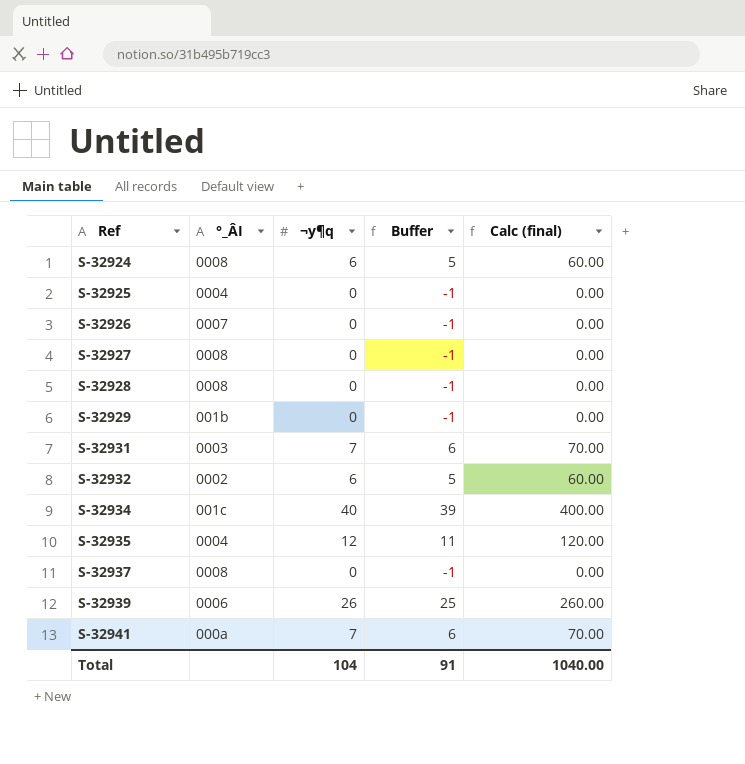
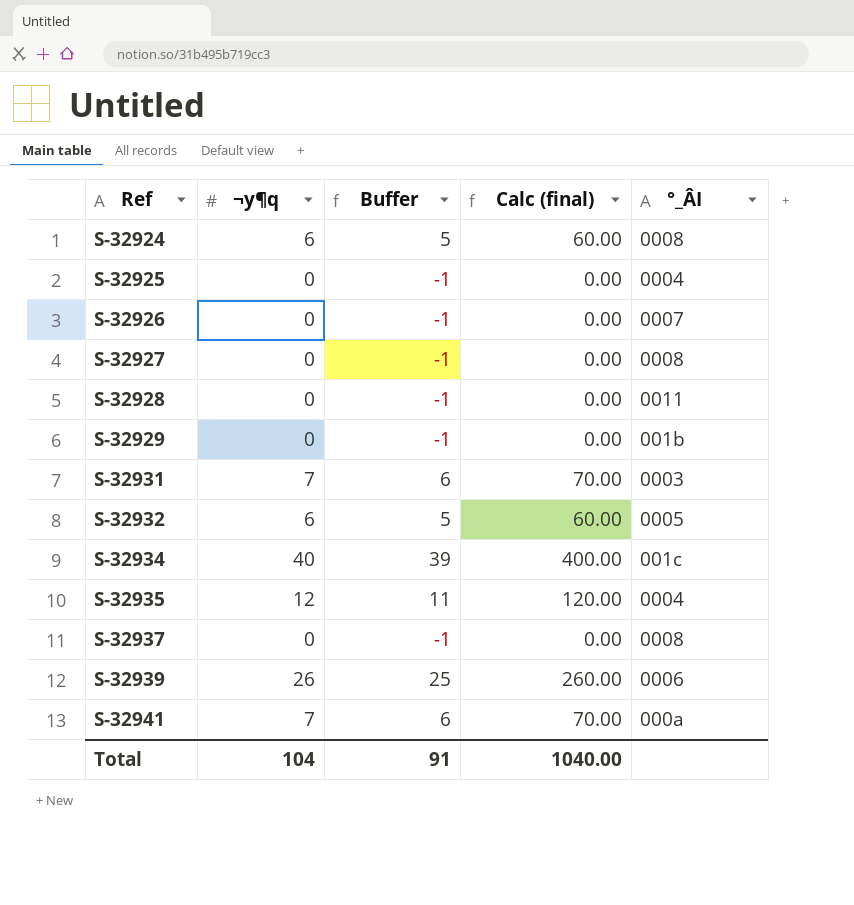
column °_ÂI | position: 2 -> 5
S-32928 | °_ÂI: 0008 -> 0011
S-32932 | °_ÂI: 0002 -> 0005

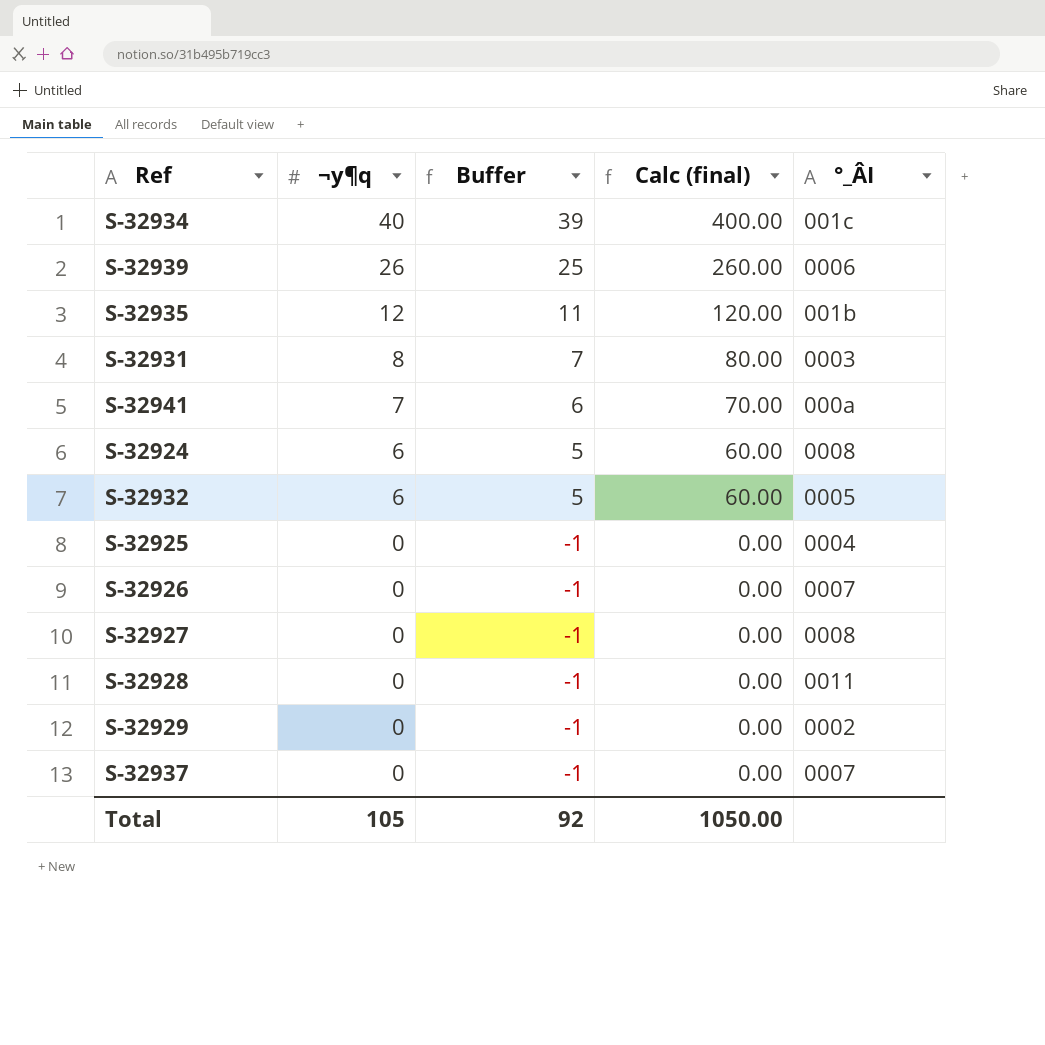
row order: Ref ascending -> ¬y¶q descending
S-32935 | °_ÂI: 0004 -> 001b
S-32931 | ¬y¶q: 7 -> 8
S-32931 | Buffer: 6 -> 7
S-32931 | Calc (final): 70.00 -> 80.00
S-32929 | °_ÂI: 001b -> 0002
S-32937 | °_ÂI: 0008 -> 0007
Total | ¬y¶q: 104 -> 105
Total | Buffer: 91 -> 92
Total | Calc (final): 1040.00 -> 1050.00

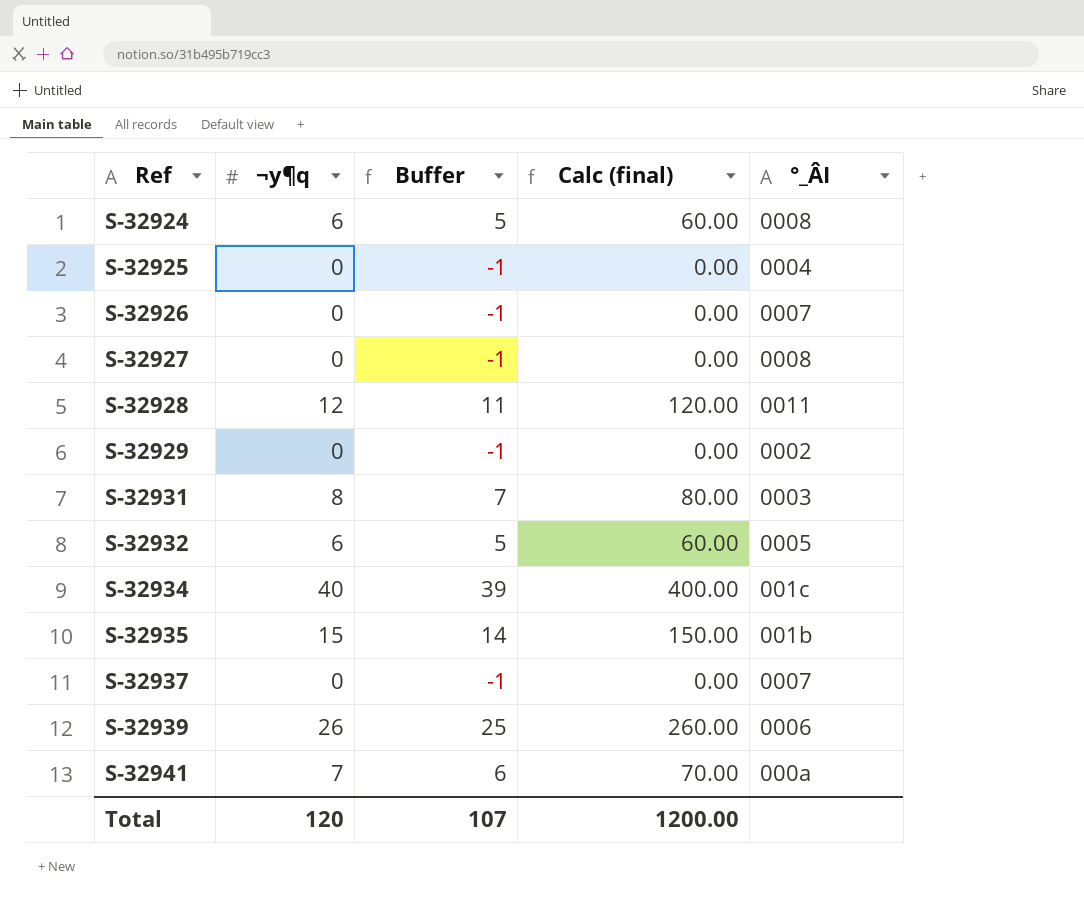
row order: ¬y¶q descending -> Ref ascending
S-32928 | ¬y¶q: 0 -> 12
S-32928 | Buffer: -1 -> 11
S-32928 | Calc (final): 0.00 -> 120.00
S-32935 | ¬y¶q: 12 -> 15
S-32935 | Buffer: 11 -> 14
S-32935 | Calc (final): 120.00 -> 150.00
Total | ¬y¶q: 105 -> 120
Total | Buffer: 92 -> 107
Total | Calc (final): 1050.00 -> 1200.00

